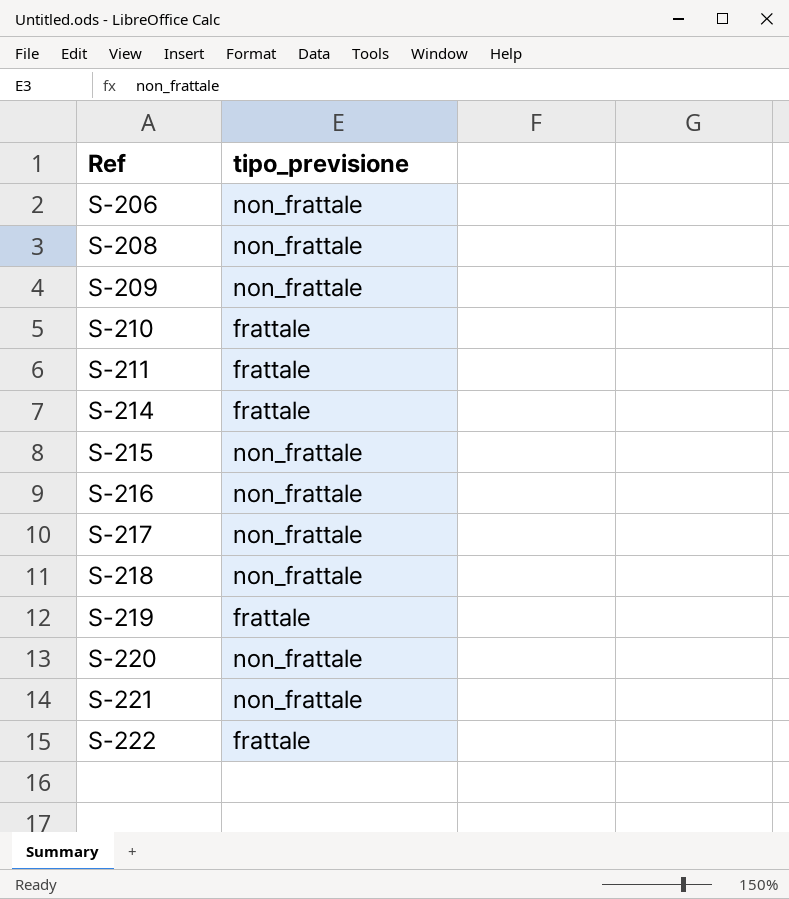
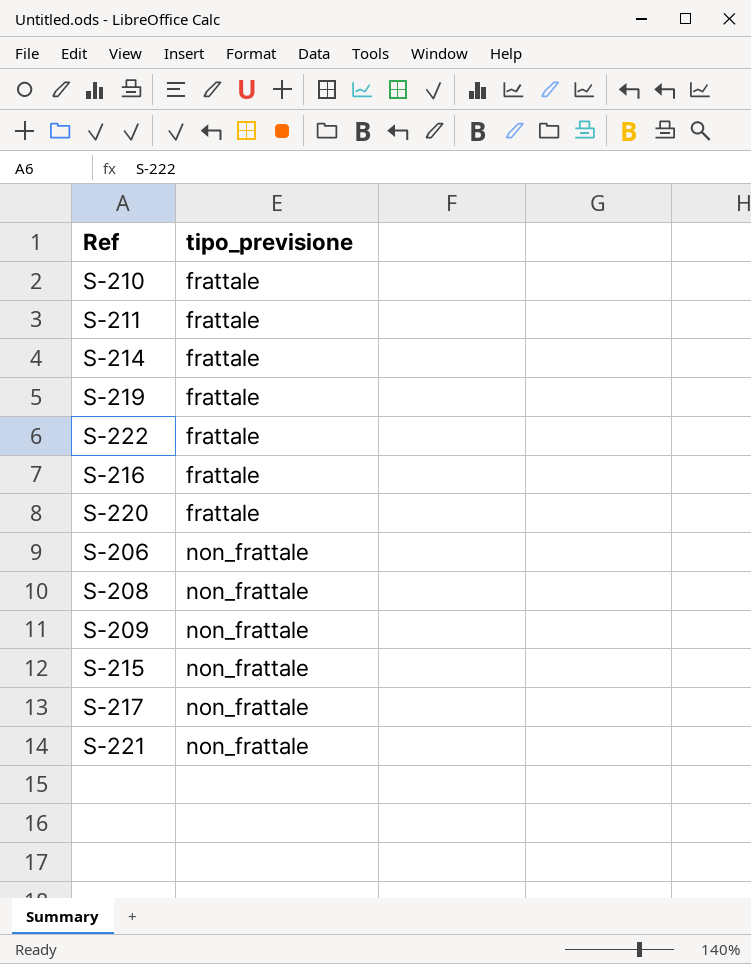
row order: Ref ascending -> tipo_previsione ascending
row S-218: non_frattale -> none
S-216 | tipo_previsione: non_frattale -> frattale
S-220 | tipo_previsione: non_frattale -> frattale

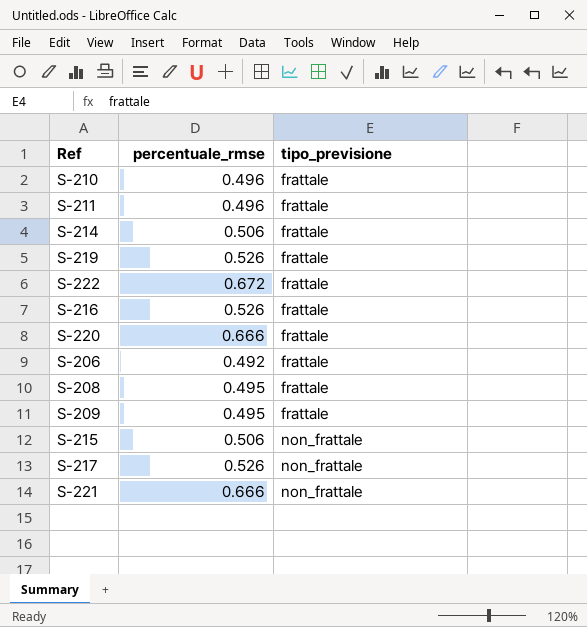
column percentuale_rmse | position: none -> 2
S-206 | tipo_previsione: non_frattale -> frattale
S-208 | tipo_previsione: non_frattale -> frattale
S-209 | tipo_previsione: non_frattale -> frattale

